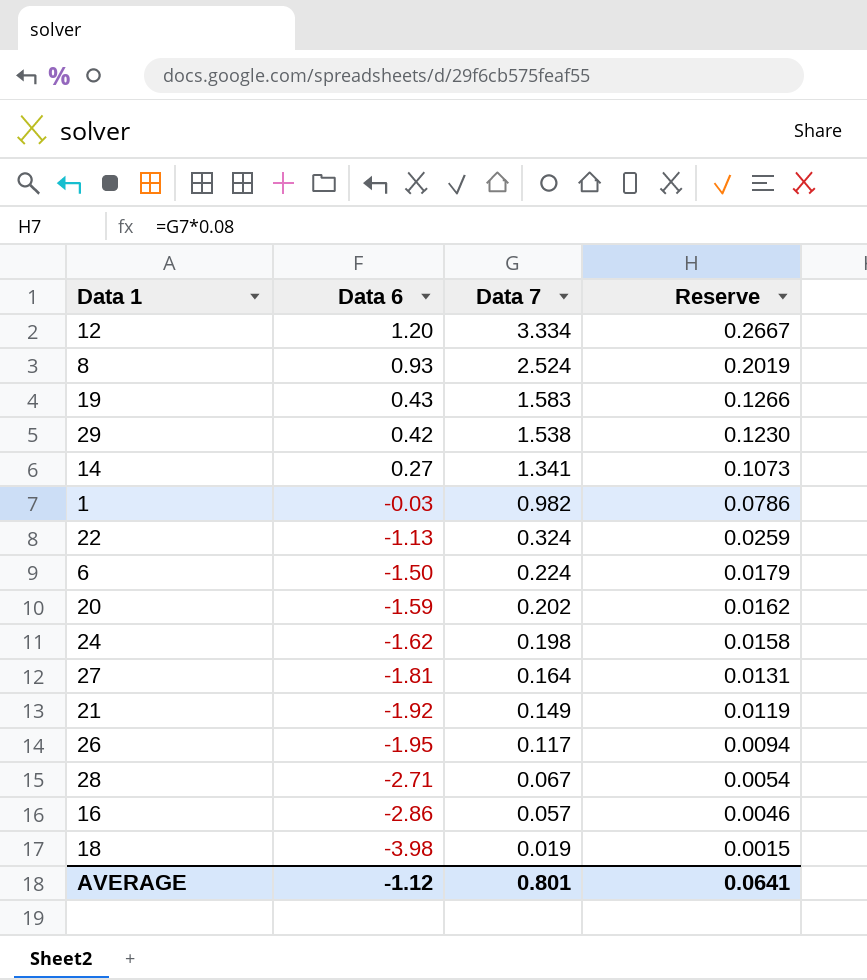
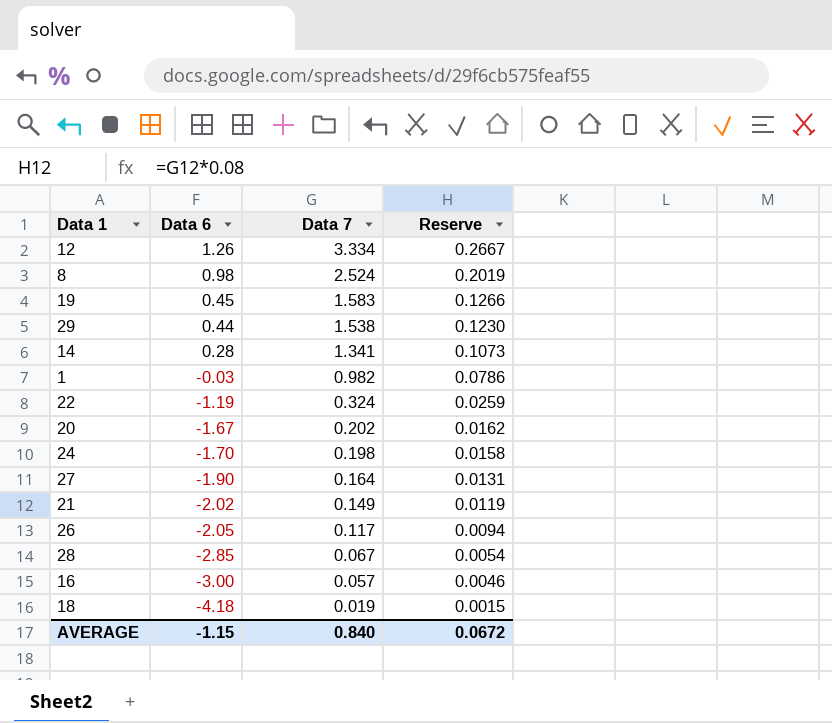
row 6: -1.50 | 0.224 | 0.0179 -> none
12 | Data 6: 1.20 -> 1.26
8 | Data 6: 0.93 -> 0.98
19 | Data 6: 0.43 -> 0.45
29 | Data 6: 0.42 -> 0.44
14 | Data 6: 0.27 -> 0.28
22 | Data 6: -1.13 -> -1.19
20 | Data 6: -1.59 -> -1.67
24 | Data 6: -1.62 -> -1.70
27 | Data 6: -1.81 -> -1.90
21 | Data 6: -1.92 -> -2.02
26 | Data 6: -1.95 -> -2.05
28 | Data 6: -2.71 -> -2.85
16 | Data 6: -2.86 -> -3.00
18 | Data 6: -3.98 -> -4.18
AVERAGE | Data 6: -1.12 -> -1.15
AVERAGE | Data 7: 0.801 -> 0.840
AVERAGE | Reserve: 0.0641 -> 0.0672

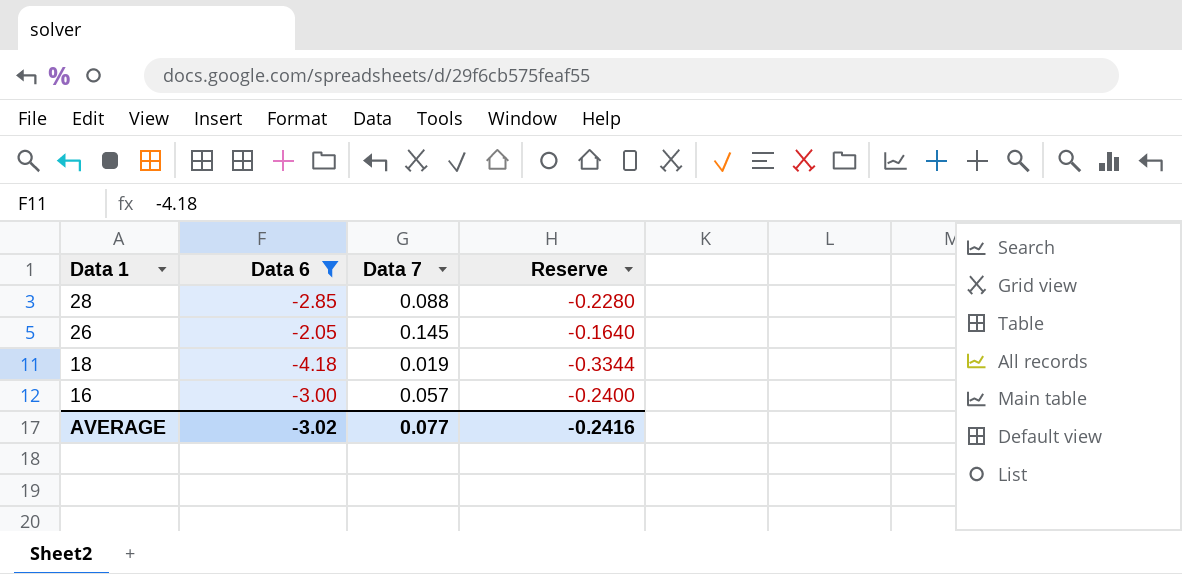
filter: none -> Data 6 <= -2.05
row order: Data 6 descending -> Data 1 descending
column Reserve | formula: [Data 7] * 0.08 -> [Data 6] * 0.08
28 | Data 7: 0.067 -> 0.088
26 | Data 7: 0.117 -> 0.145
AVERAGE | Data 6: -1.15 -> -3.02
AVERAGE | Data 7: 0.840 -> 0.077
AVERAGE | Reserve: 0.0672 -> -0.2416

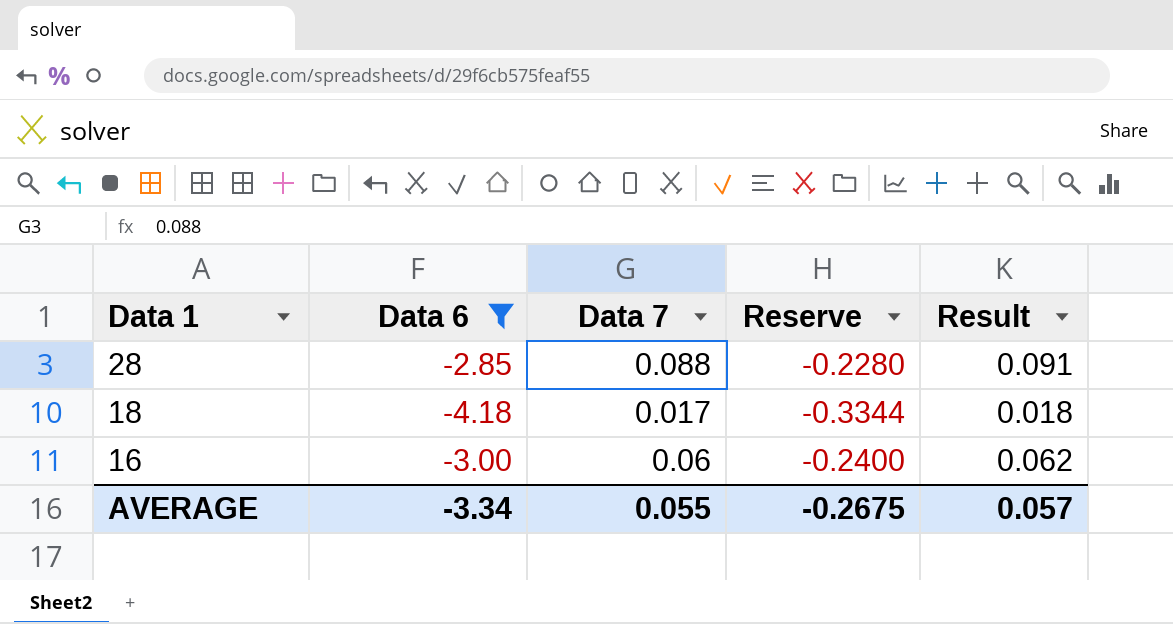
column Result | formula: none -> [Data 7] * 1.03
row 26: -2.05 | 0.145 | -0.1640 -> none
18 | Data 7: 0.019 -> 0.017
16 | Data 7: 0.057 -> 0.06
AVERAGE | Data 6: -3.02 -> -3.34
AVERAGE | Data 7: 0.077 -> 0.055
AVERAGE | Reserve: -0.2416 -> -0.2675

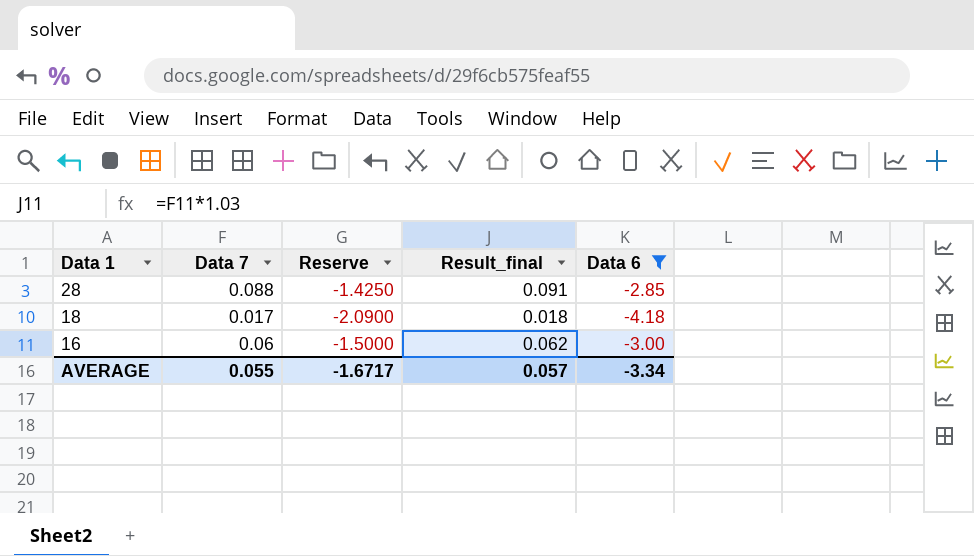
column Reserve | formula: [Data 6] * 0.08 -> [Data 6] * 0.5
column name: Result -> Result_final
column Data 6 | position: 2 -> 5
AVERAGE | Reserve: -0.2675 -> -1.6717

